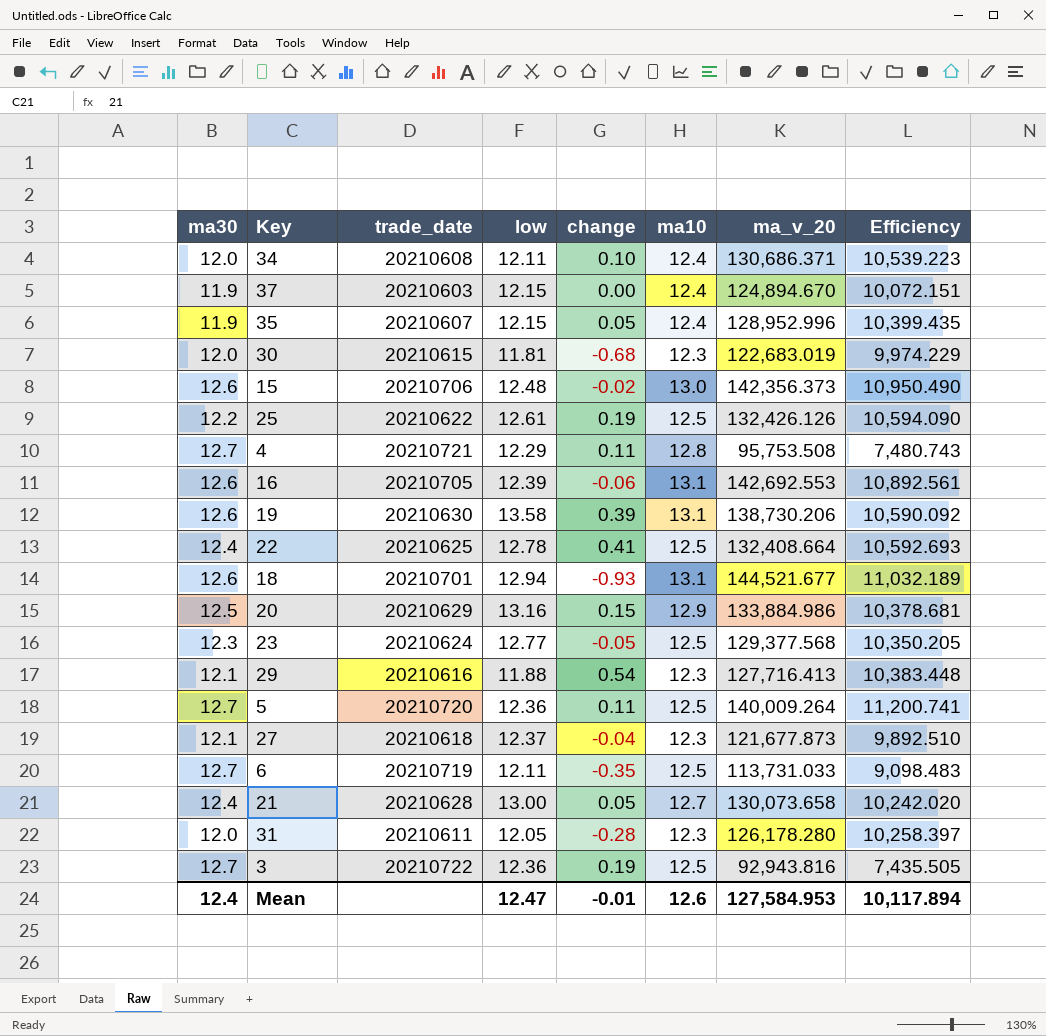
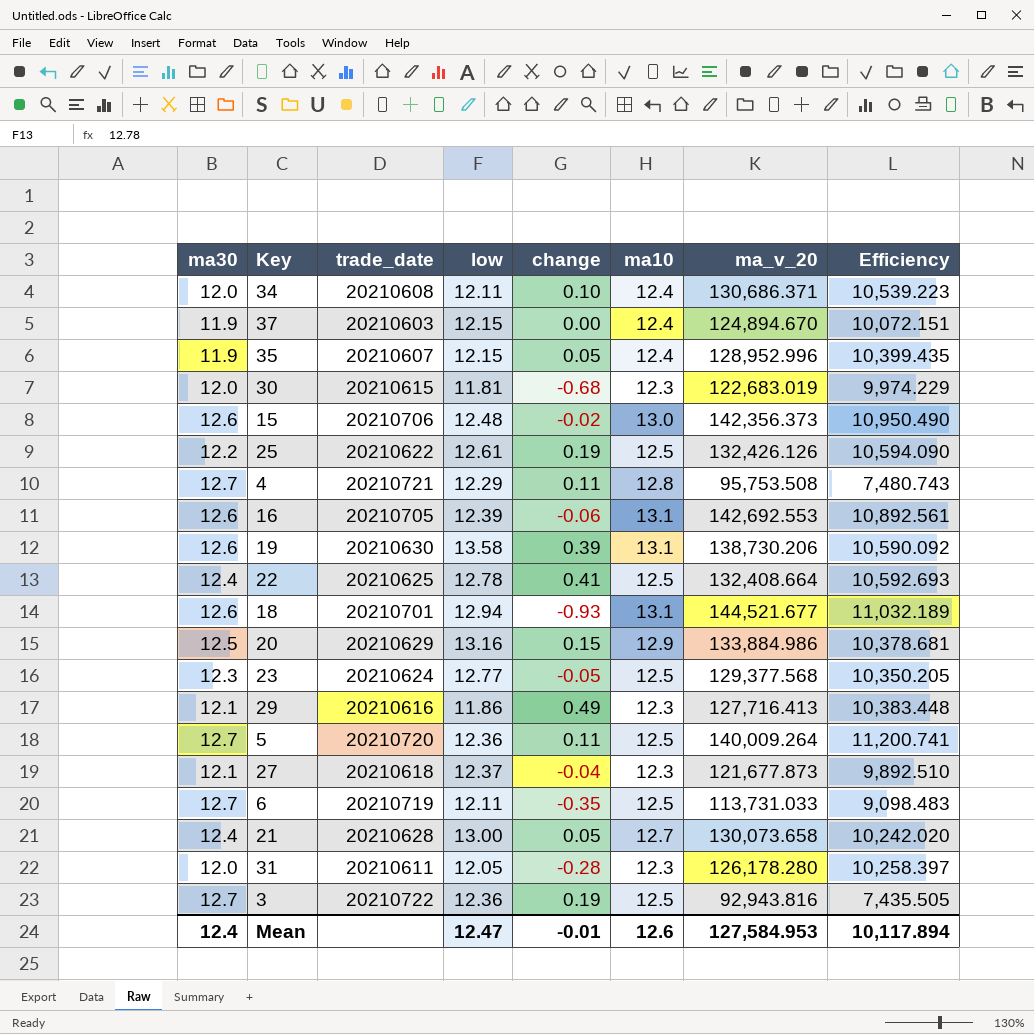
29 | low: 11.88 -> 11.86
29 | change: 0.54 -> 0.49

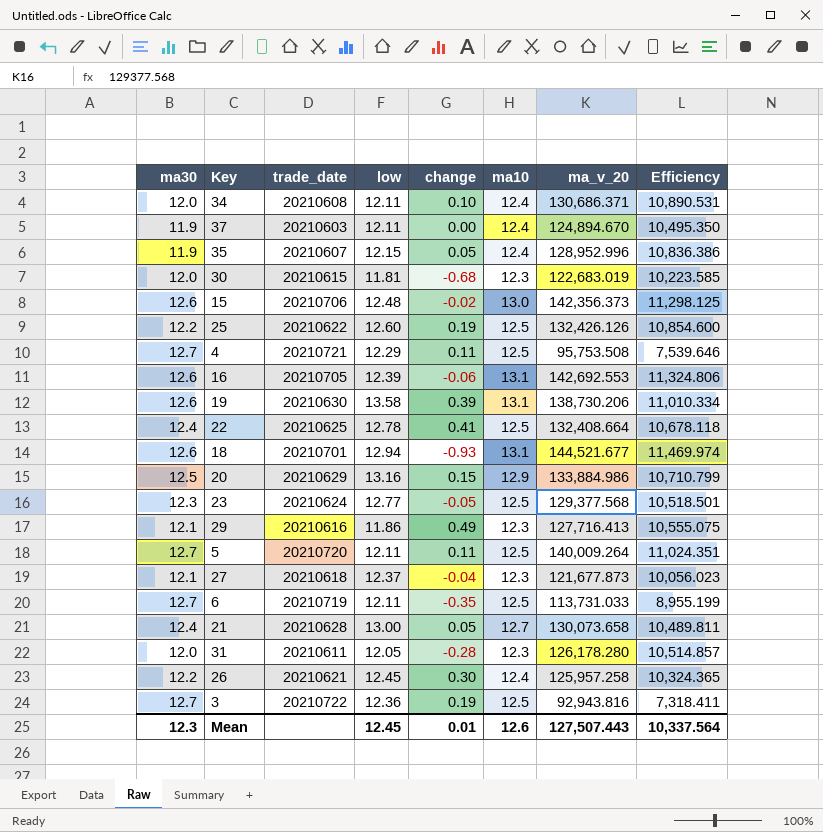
column Efficiency | formula: [ma_v_20] / [ma10] -> [ma_v_20] / [ma30]
37 | low: 12.15 -> 12.11
25 | low: 12.61 -> 12.60
4 | ma10: 12.8 -> 12.5
5 | low: 12.36 -> 12.11
row 26: none -> 12.2 | 20210621 | 12.45 | 0.30 | 12.4 | 125,957.258 | 10,324.365
Mean | ma30: 12.4 -> 12.3
Mean | low: 12.47 -> 12.45
Mean | change: -0.01 -> 0.01
Mean | ma_v_20: 127,584.953 -> 127,507.443
Mean | Efficiency: 10,117.894 -> 10,337.564

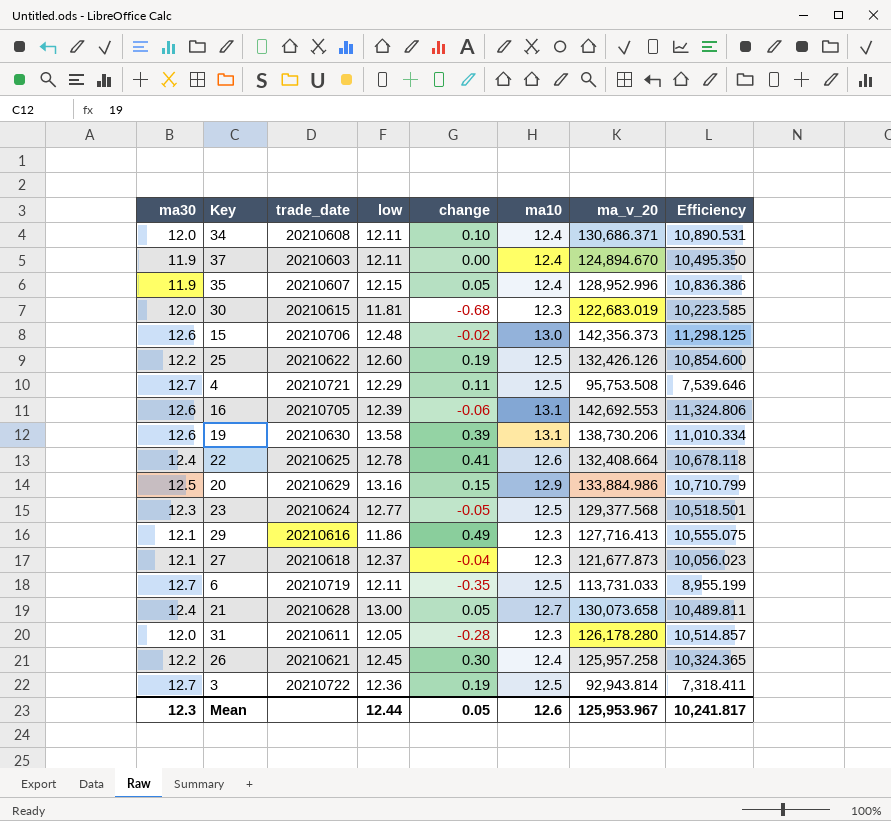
row 18: 12.6 | 20210701 | 12.94 | -0.93 | 13.1 | 144,521.677 | 11,469.974 -> none
row 5: 12.7 | 20210720 | 12.11 | 0.11 | 12.5 | 140,009.264 | 11,024.351 -> none
22 | ma10: 12.5 -> 12.6
3 | ma_v_20: 92,943.816 -> 92,943.814
Mean | low: 12.45 -> 12.44
Mean | change: 0.01 -> 0.05
Mean | ma_v_20: 127,507.443 -> 125,953.967
Mean | Efficiency: 10,337.564 -> 10,241.817

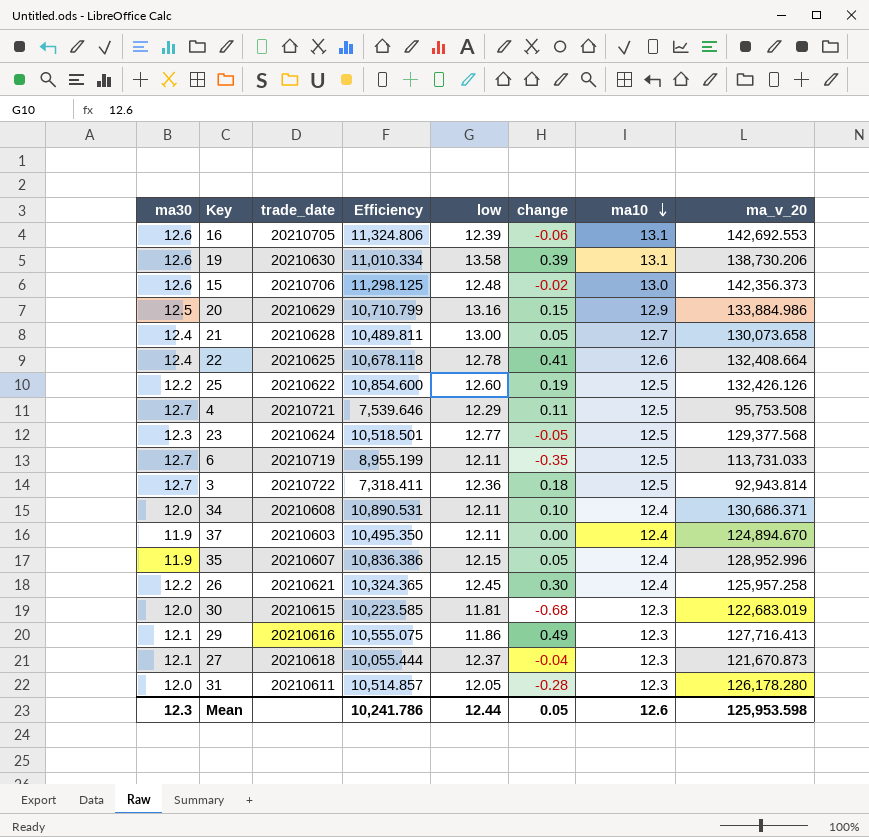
row order: none -> ma10 descending
column Efficiency | position: 8 -> 4
3 | change: 0.19 -> 0.18
27 | Efficiency: 10,056.023 -> 10,055.444
27 | ma_v_20: 121,677.873 -> 121,670.873
Mean | Efficiency: 10,241.817 -> 10,241.786
Mean | ma_v_20: 125,953.967 -> 125,953.598

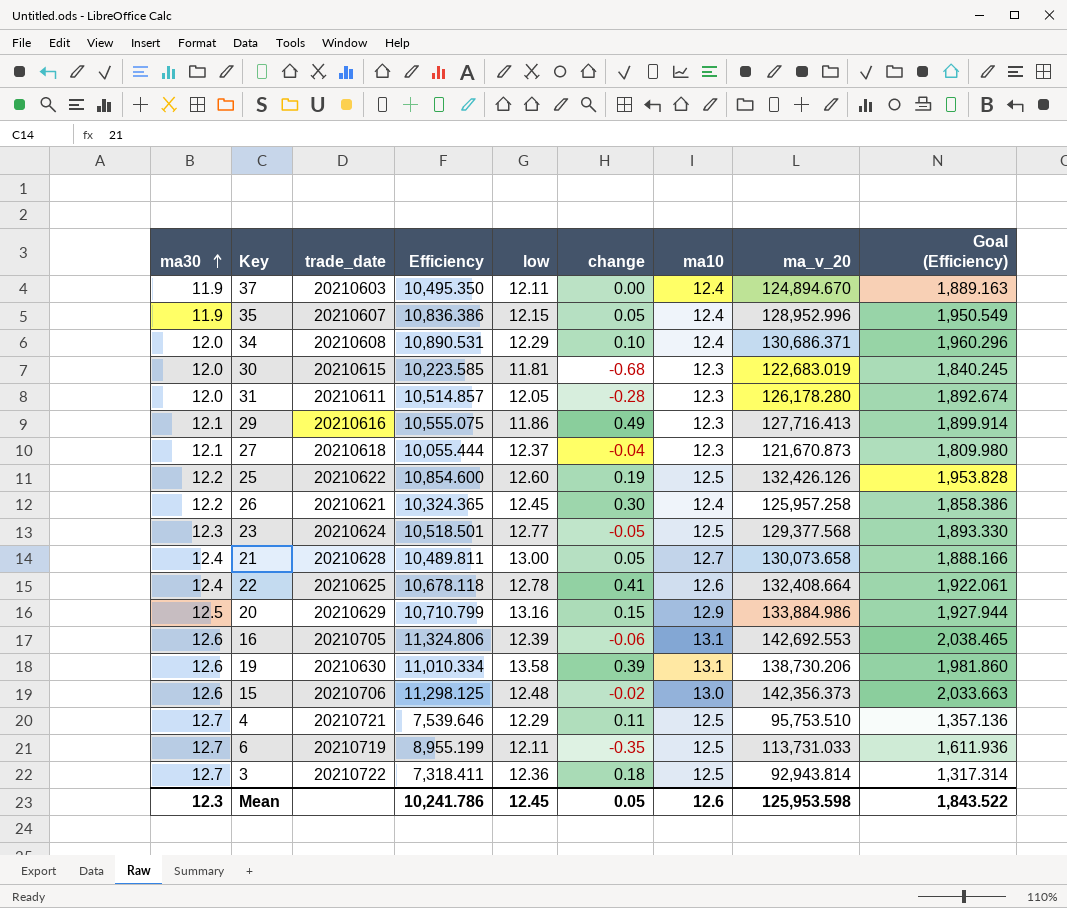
row order: ma10 descending -> ma30 ascending
column Goal (Efficiency) | formula: none -> [Efficiency] * 0.18
34 | low: 12.11 -> 12.29
4 | ma_v_20: 95,753.508 -> 95,753.510
Mean | low: 12.44 -> 12.45

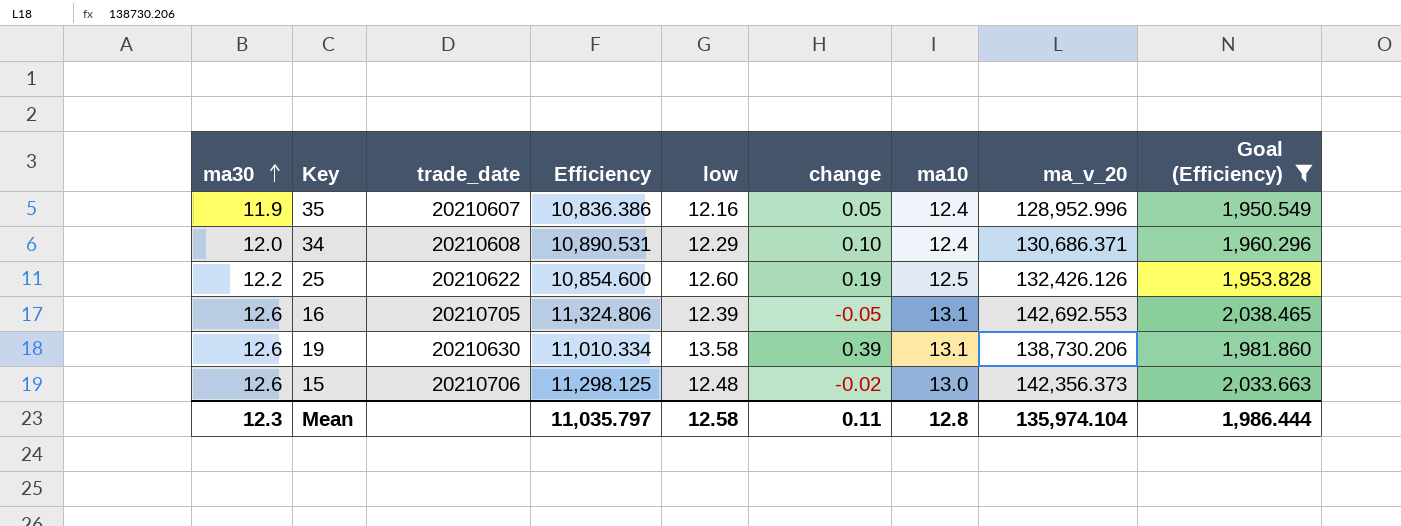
filter: none -> Goal (Efficiency) >= 1,950.549
35 | low: 12.15 -> 12.16
16 | change: -0.06 -> -0.05
Mean | Efficiency: 10,241.786 -> 11,035.797
Mean | low: 12.45 -> 12.58
Mean | change: 0.05 -> 0.11
Mean | ma10: 12.6 -> 12.8
Mean | ma_v_20: 125,953.598 -> 135,974.104
Mean | Goal (Efficiency): 1,843.522 -> 1,986.444

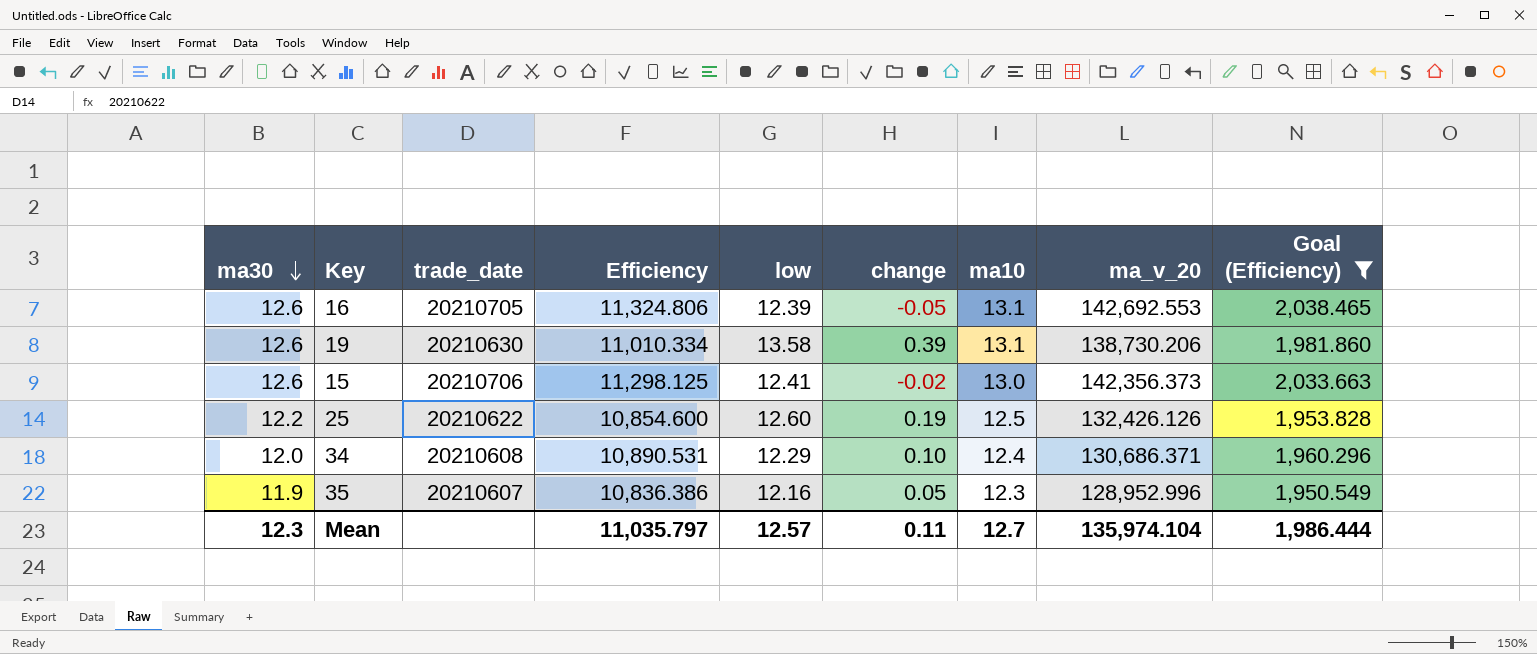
row order: ma30 ascending -> ma30 descending
15 | low: 12.48 -> 12.41
35 | ma10: 12.4 -> 12.3
Mean | low: 12.58 -> 12.57
Mean | ma10: 12.8 -> 12.7

